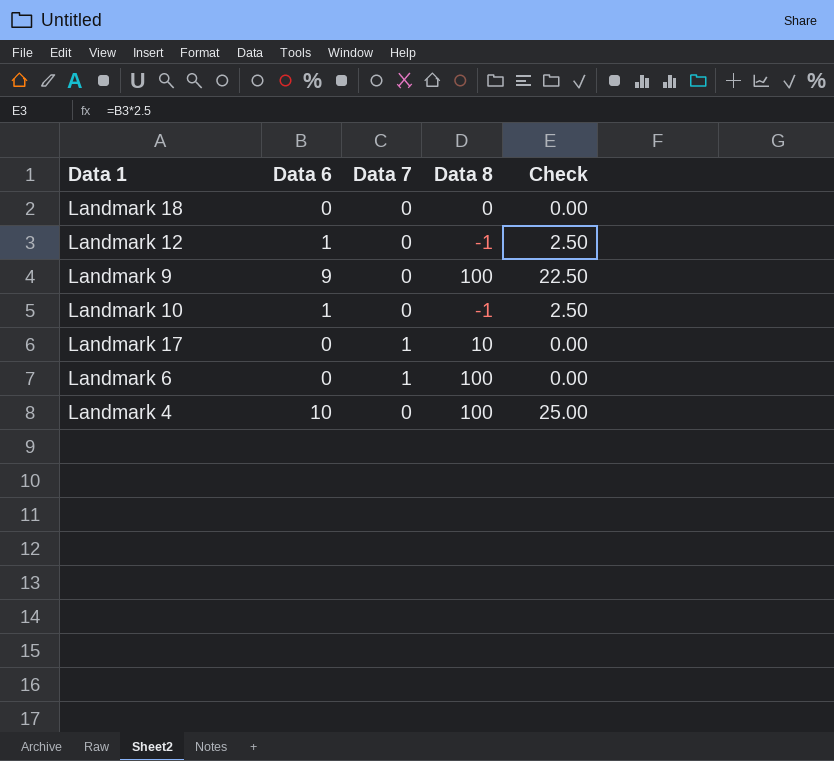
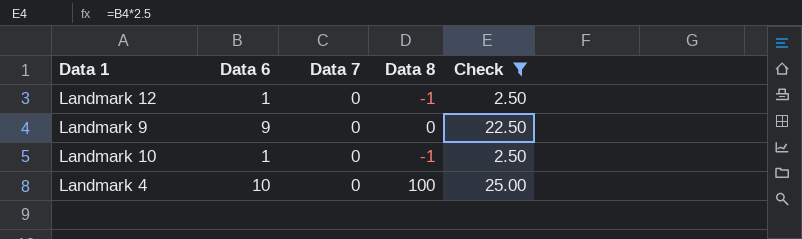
filter: none -> Check != 0.00
Landmark 9 | Data 8: 100 -> 0

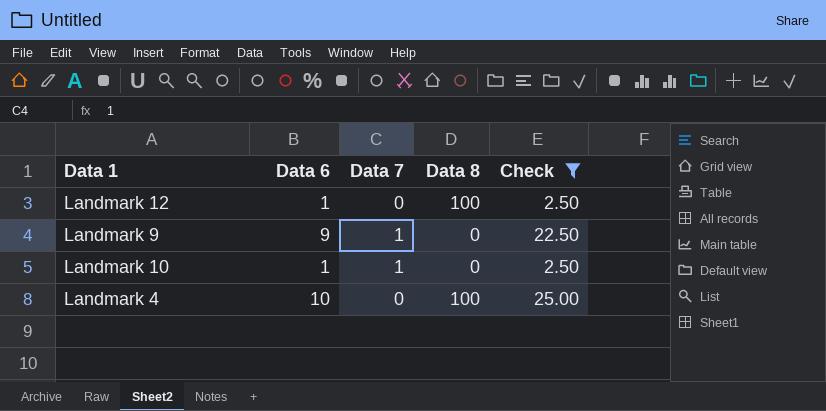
Landmark 12 | Data 8: -1 -> 100
Landmark 9 | Data 7: 0 -> 1
Landmark 10 | Data 7: 0 -> 1
Landmark 10 | Data 8: -1 -> 0

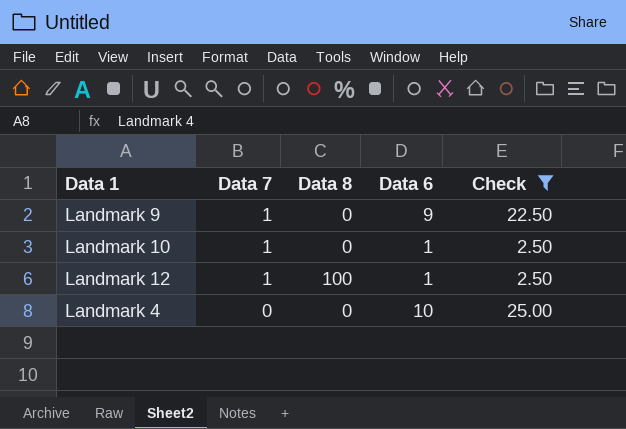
row order: none -> Data 7 descending
column Data 6 | position: 2 -> 4
Landmark 12 | Data 7: 0 -> 1
Landmark 4 | Data 8: 100 -> 0

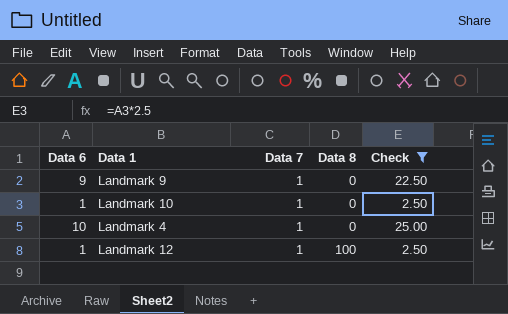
row order: Data 7 descending -> Data 8 ascending
column Data 6 | position: 4 -> 1
Landmark 4 | Data 7: 0 -> 1

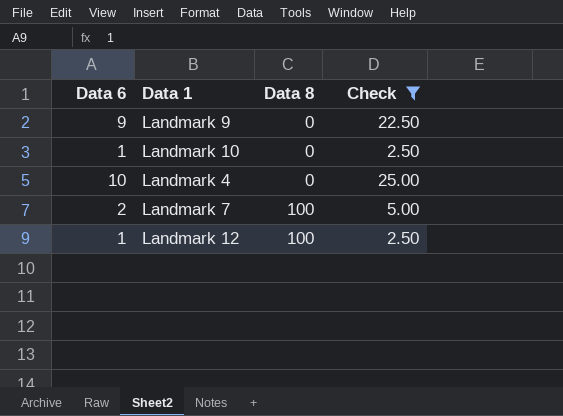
column Data 7 | position: 3 -> none
row Landmark 7: none -> 2 | 100 | 5.00

